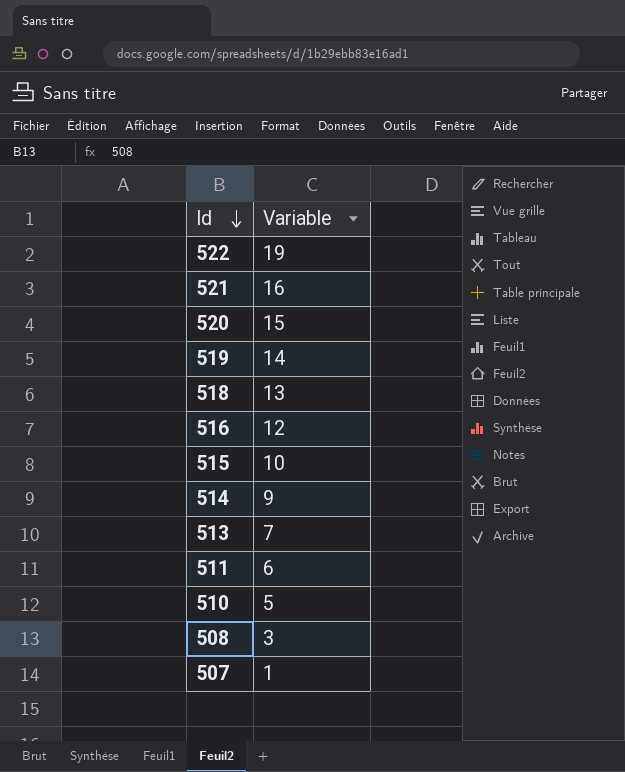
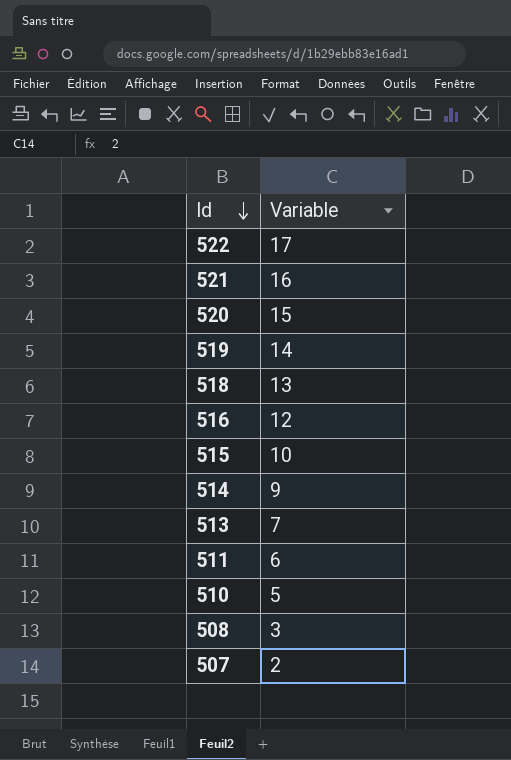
522 | Variable: 19 -> 17
507 | Variable: 1 -> 2

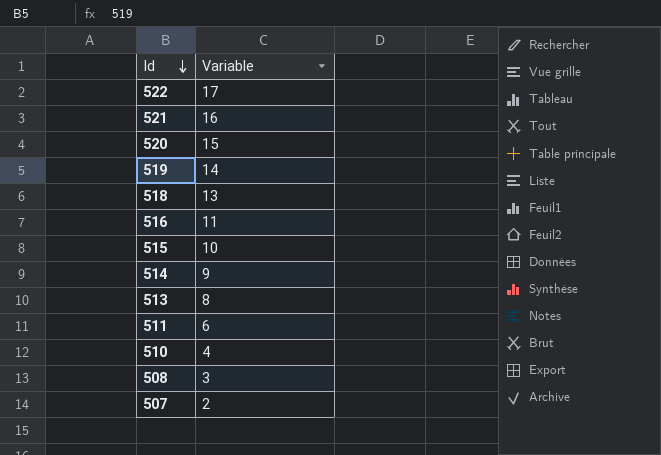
516 | Variable: 12 -> 11
513 | Variable: 7 -> 8
510 | Variable: 5 -> 4

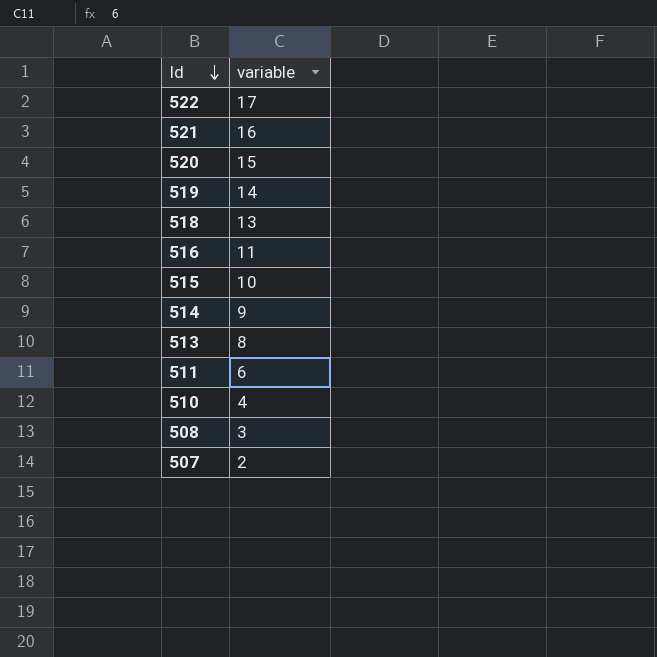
column name: Variable -> variable

